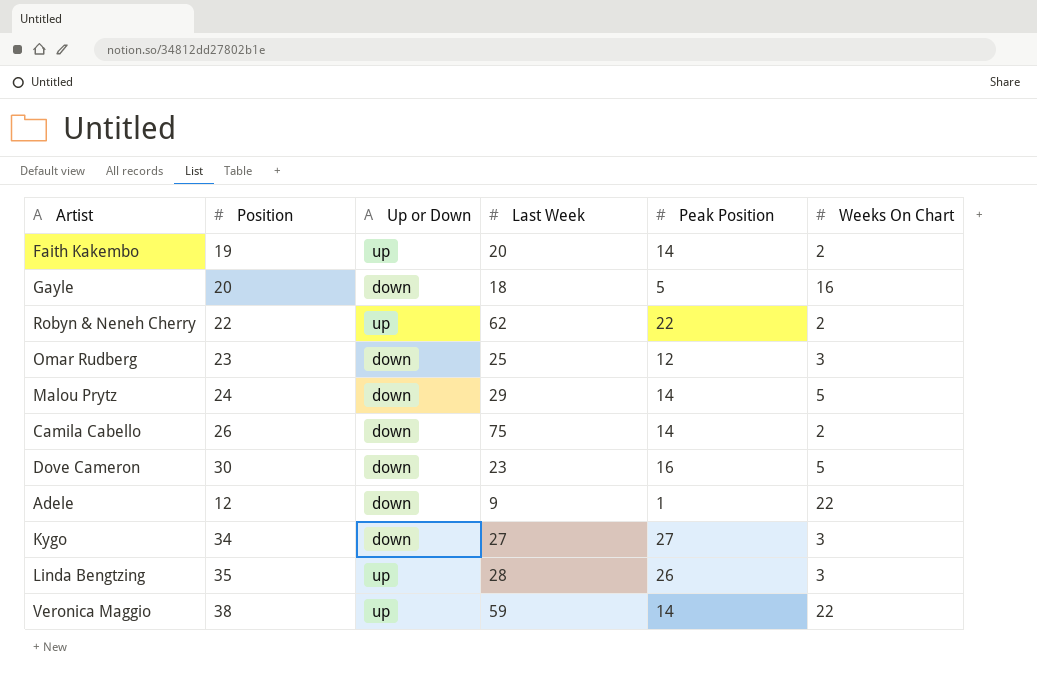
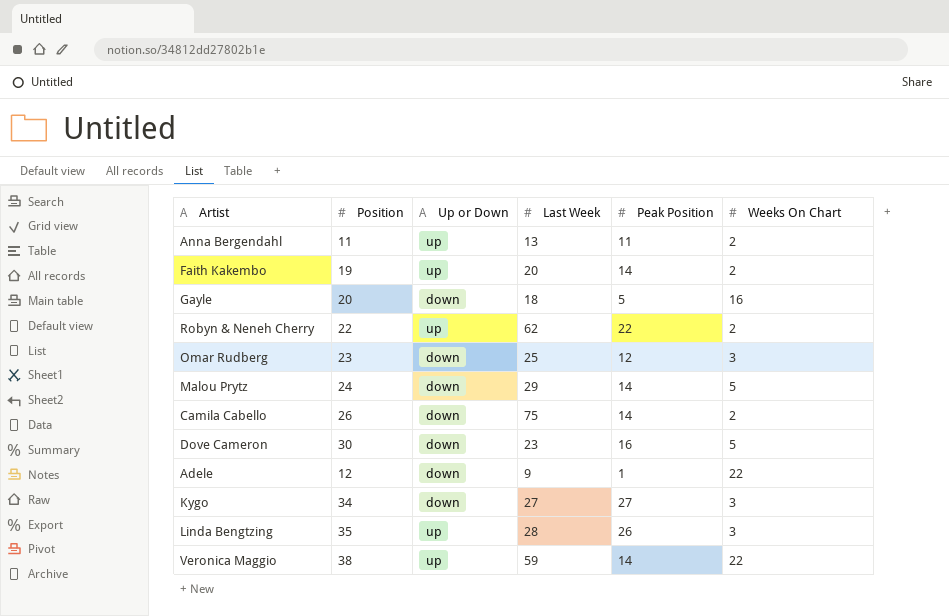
row Anna Bergendahl: none -> 11 | up | 13 | 11 | 2

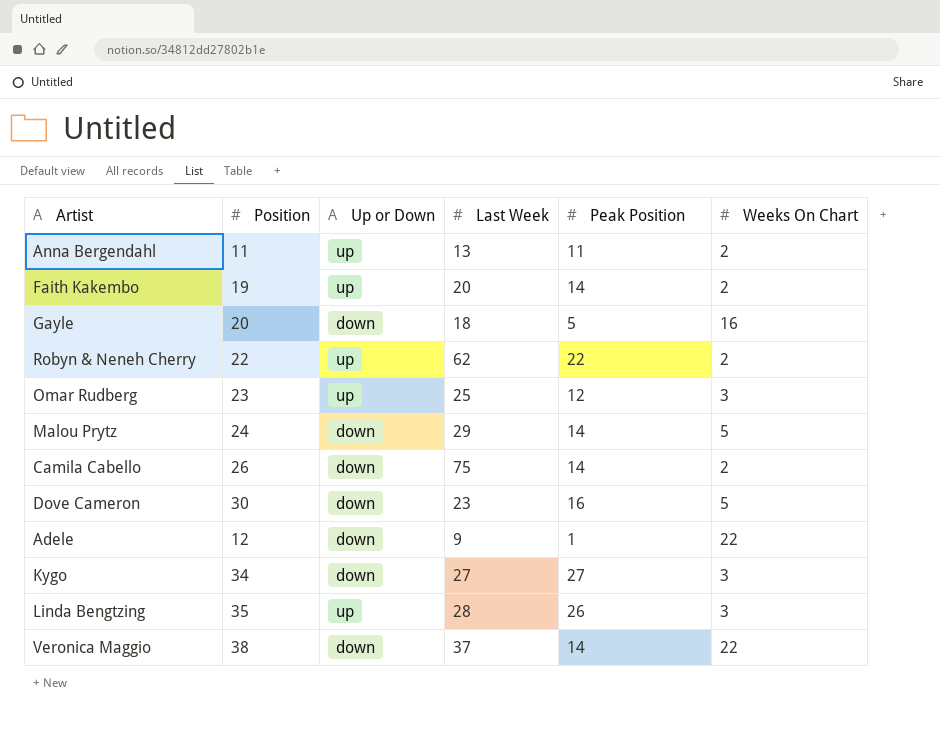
Omar Rudberg | Up or Down: down -> up
Veronica Maggio | Up or Down: up -> down
Veronica Maggio | Last Week: 59 -> 37

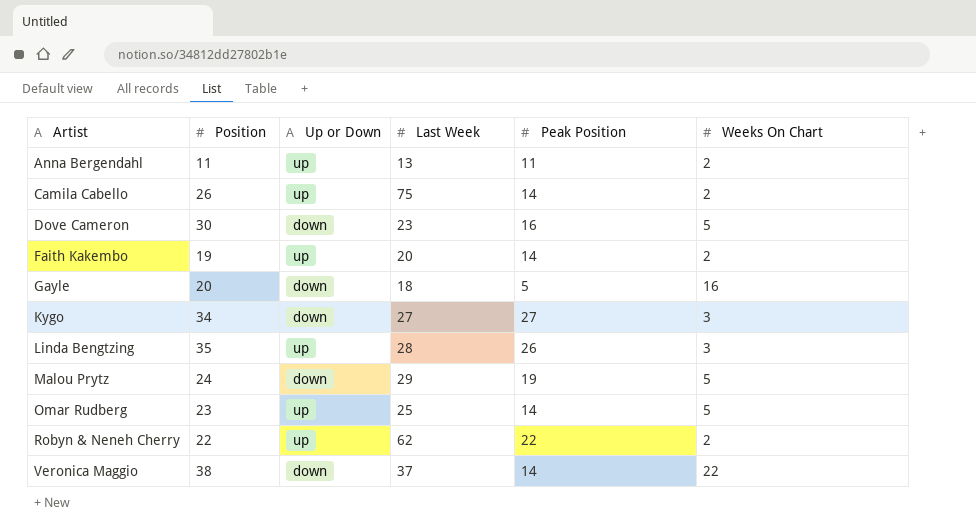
row order: none -> Artist ascending
row Adele: 12 | down | 9 | 1 | 22 -> none
Camila Cabello | Up or Down: down -> up
Malou Prytz | Peak Position: 14 -> 19
Omar Rudberg | Peak Position: 12 -> 14
Omar Rudberg | Weeks On Chart: 3 -> 5

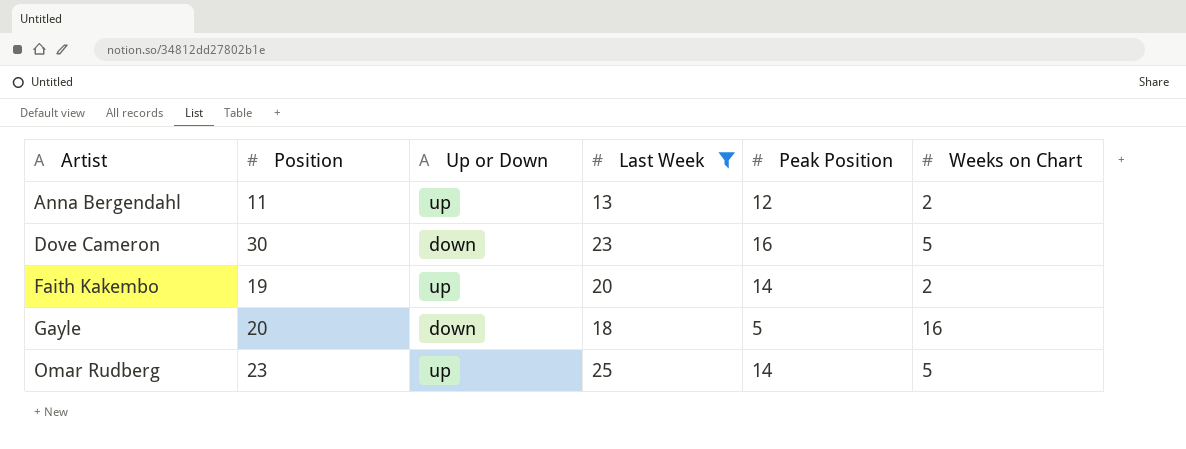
filter: none -> Last Week <= 25
column name: Weeks On Chart -> Weeks on Chart
Anna Bergendahl | Peak Position: 11 -> 12

